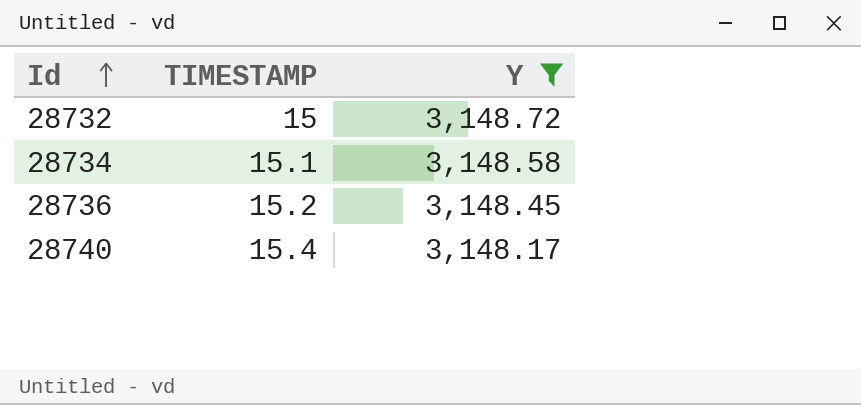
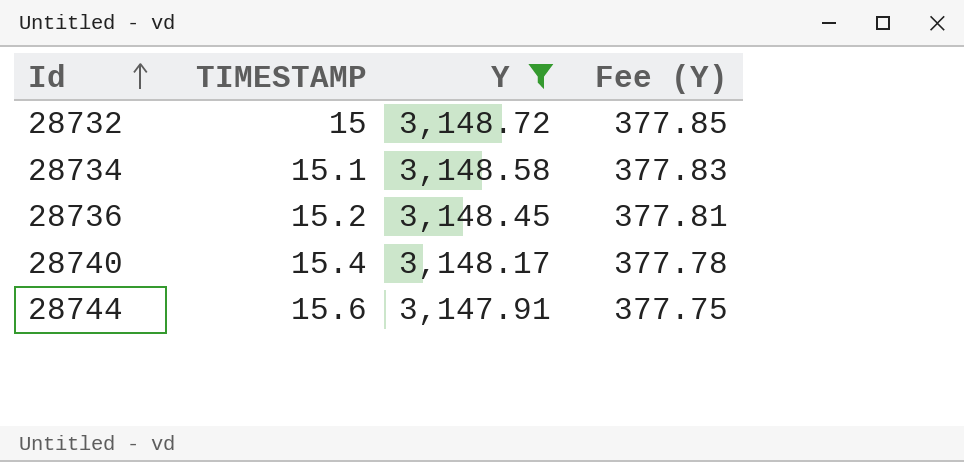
column Fee (Y) | formula: none -> [Y] * 0.12
row 28744: none -> 15.6 | 3,147.91 | 377.75

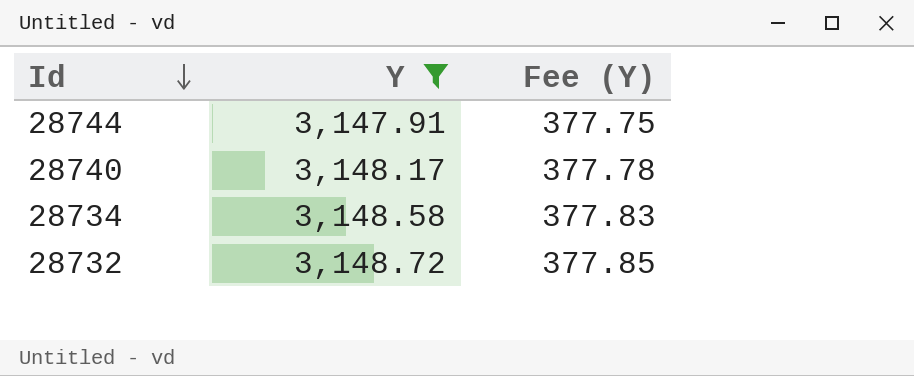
row order: Id ascending -> Id descending
column TIMESTAMP | position: 2 -> none
row 28736: 15.2 | 3,148.45 | 377.81 -> none

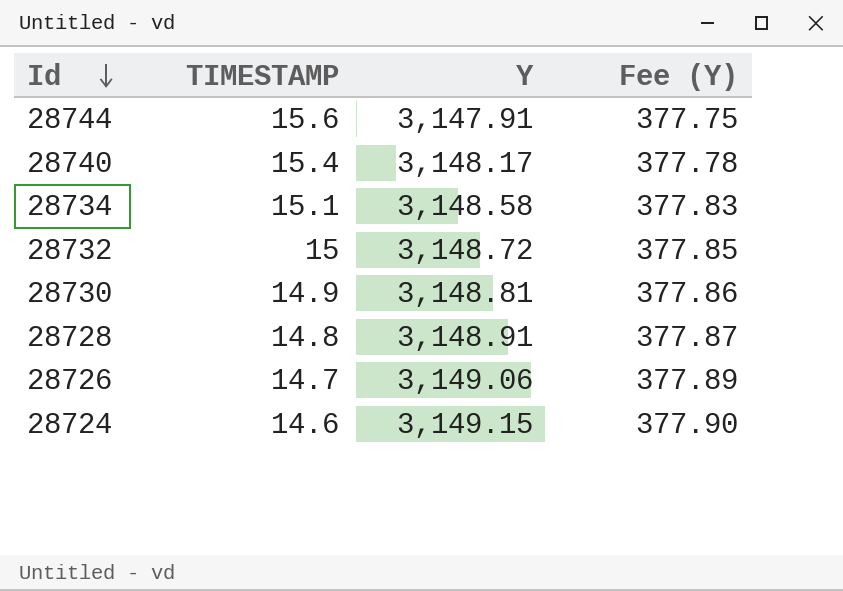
filter: Y <= 3,148.72 -> none
column TIMESTAMP | position: none -> 2

